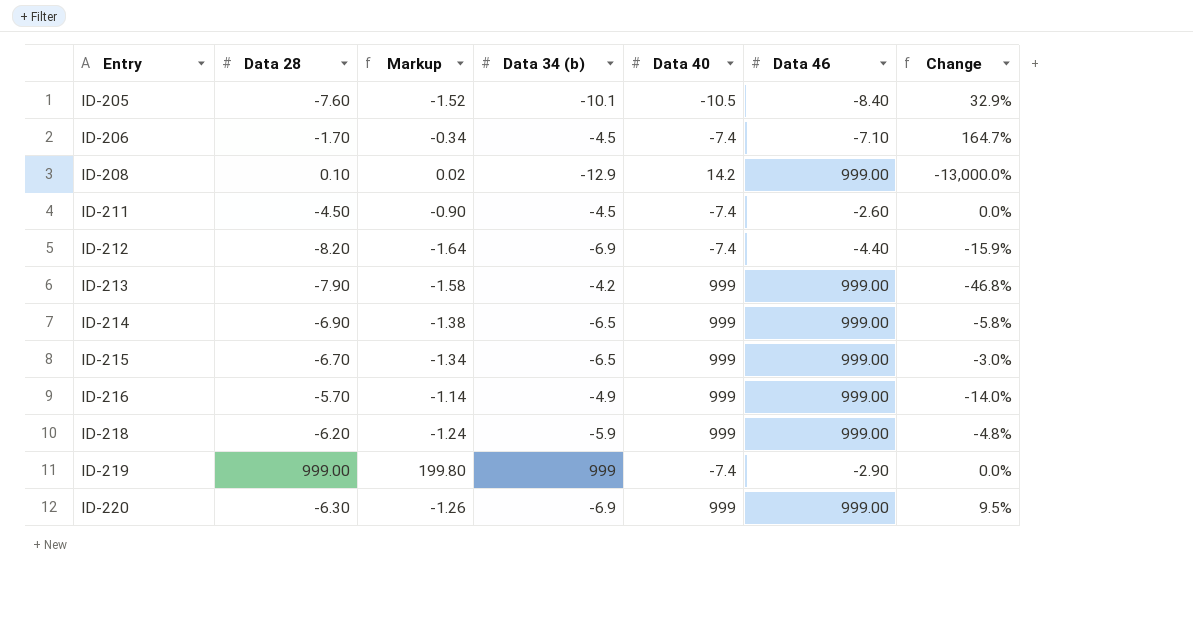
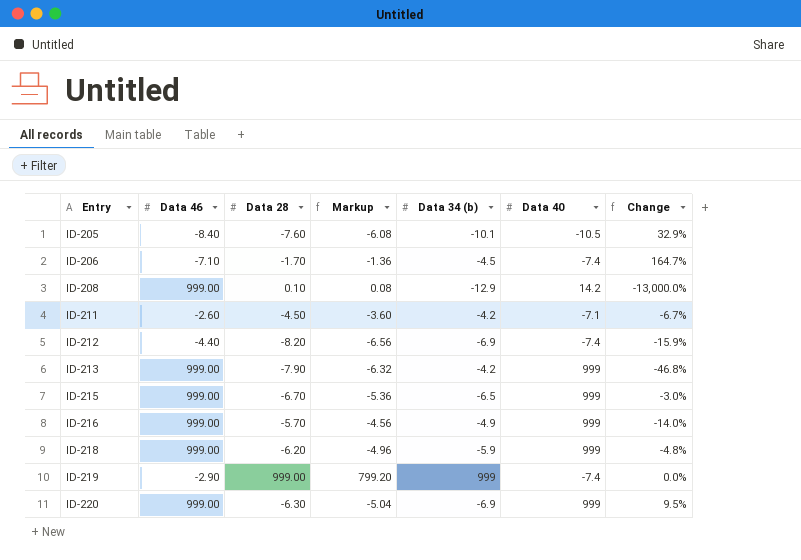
column Data 46 | position: 6 -> 2
column Markup | formula: [Data 28] * 0.2 -> [Data 28] * 0.8
row ID-214: -6.90 | -1.38 | -6.5 | 999 | 999.00 | -5.8% -> none
ID-211 | Data 34 (b): -4.5 -> -4.2
ID-211 | Data 40: -7.4 -> -7.1
ID-211 | Change: 0.0% -> -6.7%

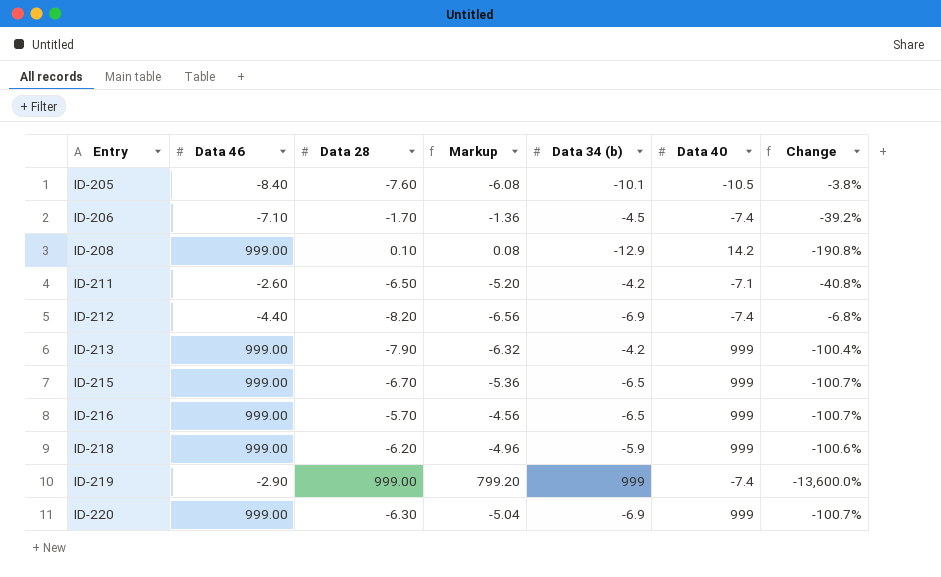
column Change | formula: ([Data 34 (b)] - [Data 28]) / [Data 28] -> ([Data 34 (b)] - [Data 40]) / [Data 40]
ID-211 | Data 28: -4.50 -> -6.50
ID-211 | Markup: -3.60 -> -5.20
ID-216 | Data 34 (b): -4.9 -> -6.5

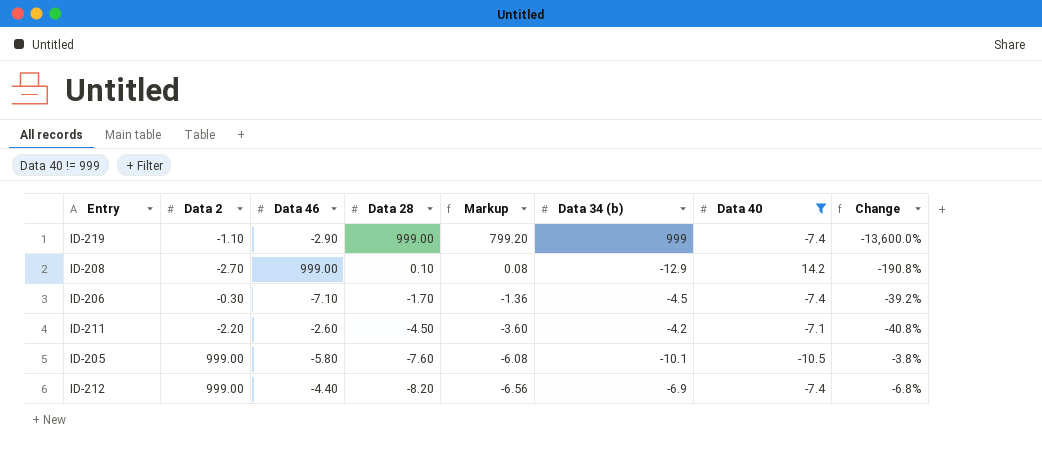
filter: none -> Data 40 != 999
row order: Entry ascending -> Data 28 descending
column Data 2 | position: none -> 2
ID-211 | Data 28: -6.50 -> -4.50
ID-211 | Markup: -5.20 -> -3.60
ID-205 | Data 46: -8.40 -> -5.80

